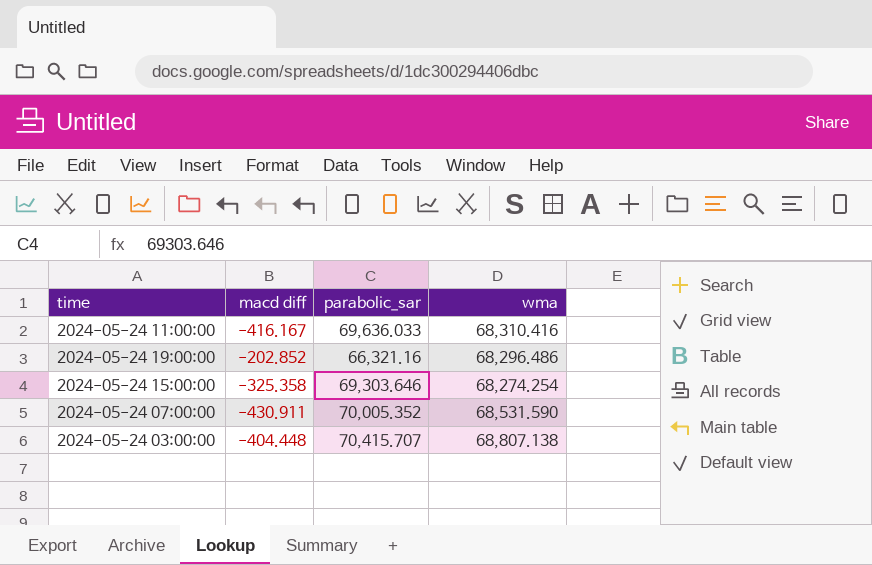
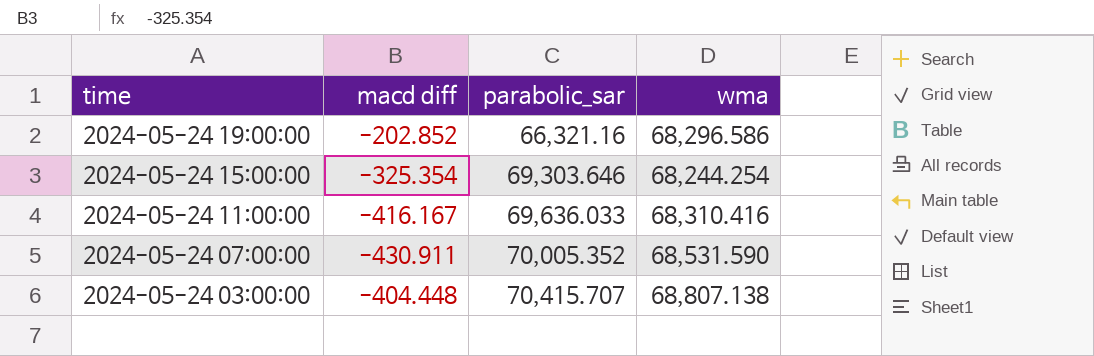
row order: none -> time descending
2024-05-24 19:00:00 | wma: 68,296.486 -> 68,296.586
2024-05-24 15:00:00 | macd diff: -325.358 -> -325.354
2024-05-24 15:00:00 | wma: 68,274.254 -> 68,244.254

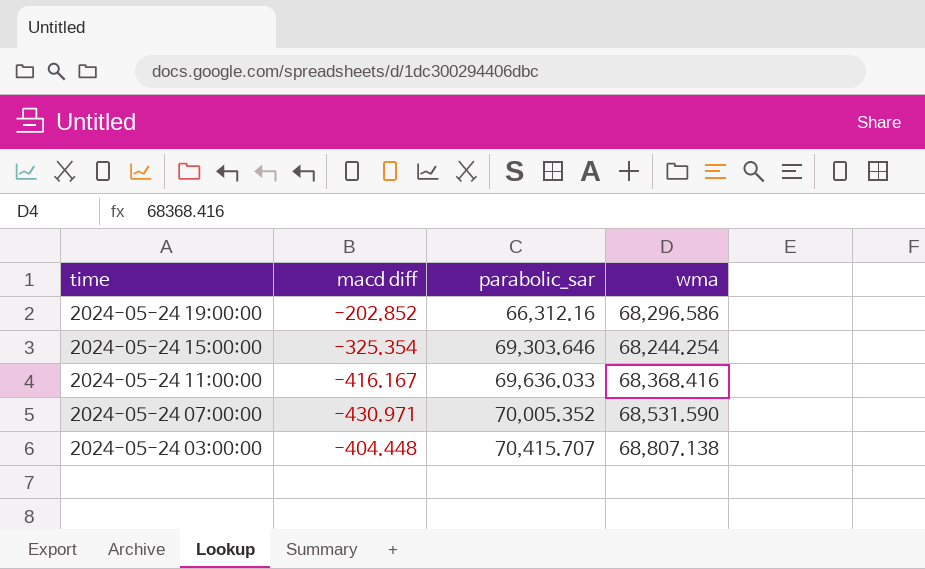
2024-05-24 19:00:00 | parabolic_sar: 66,321.16 -> 66,312.16
2024-05-24 11:00:00 | wma: 68,310.416 -> 68,368.416
2024-05-24 07:00:00 | macd diff: -430.911 -> -430.971

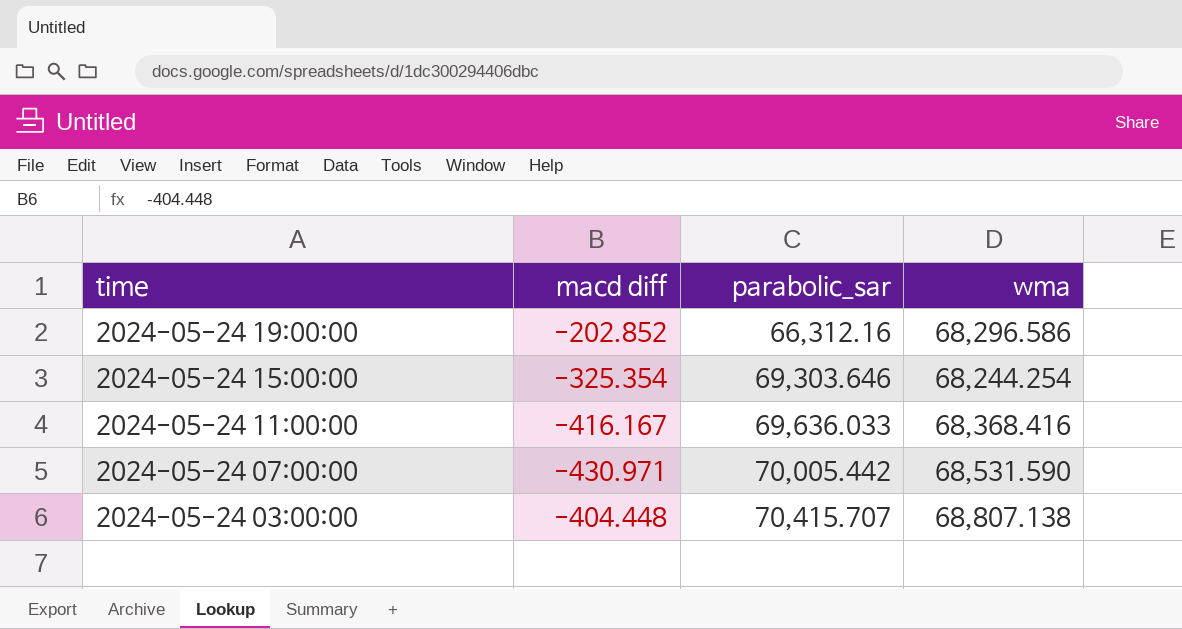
2024-05-24 07:00:00 | parabolic_sar: 70,005.352 -> 70,005.442

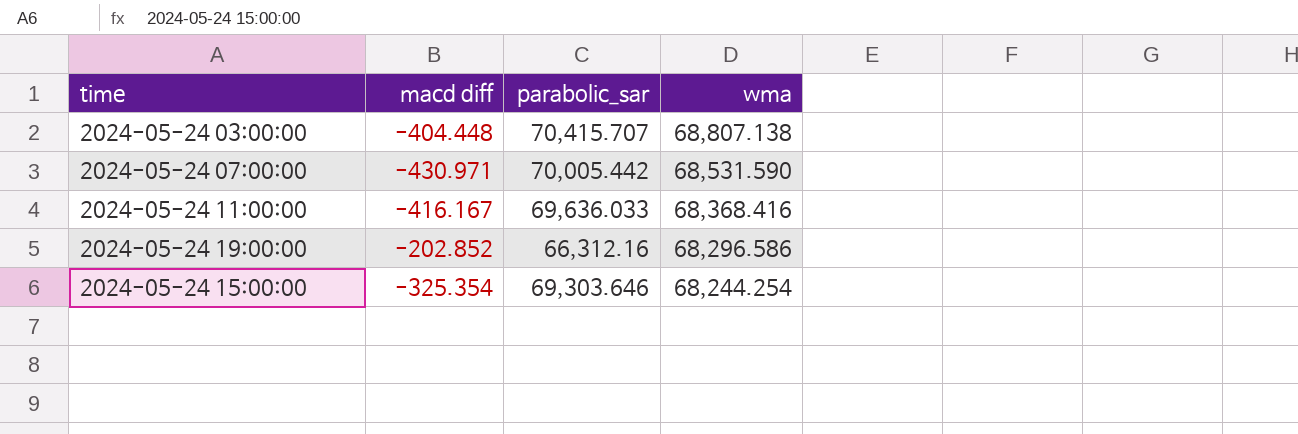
row order: time descending -> wma descending

